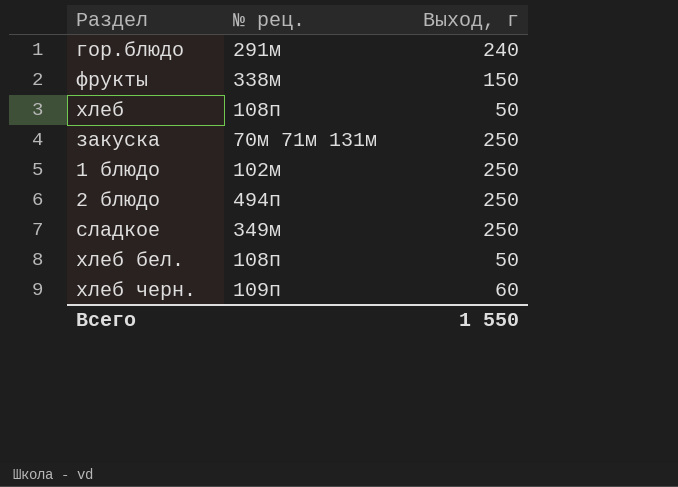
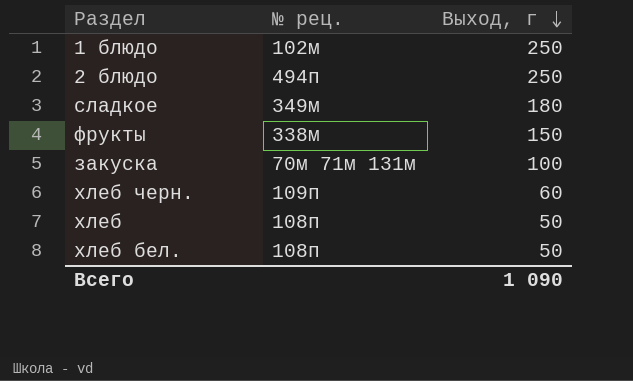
row order: none -> Выход, г descending
row гор.блюдо: 291м | 240 -> none
сладкое | Выход, г: 250 -> 180
закуска | Выход, г: 250 -> 100
Всего | Выход, г: 1 550 -> 1 090

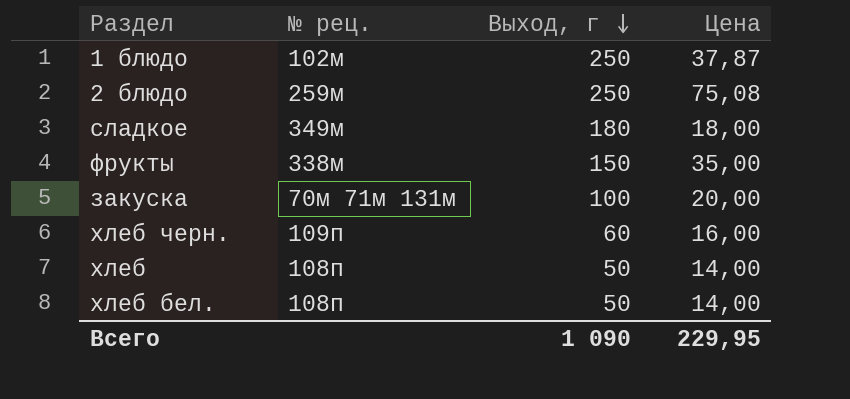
column Цена | position: none -> 4
2 блюдо | № рец.: 494п -> 259м

